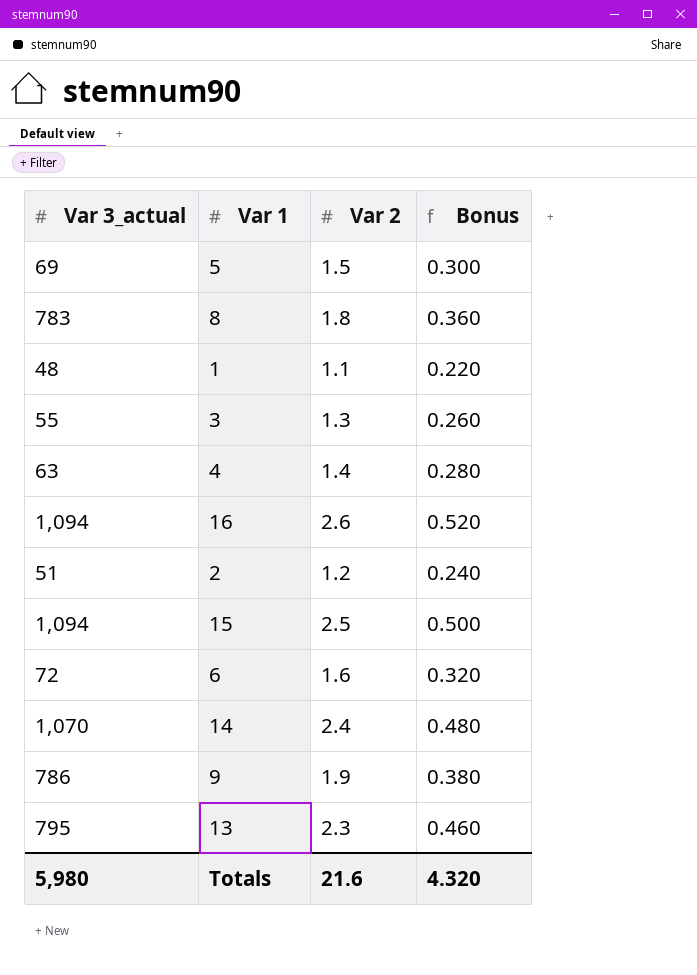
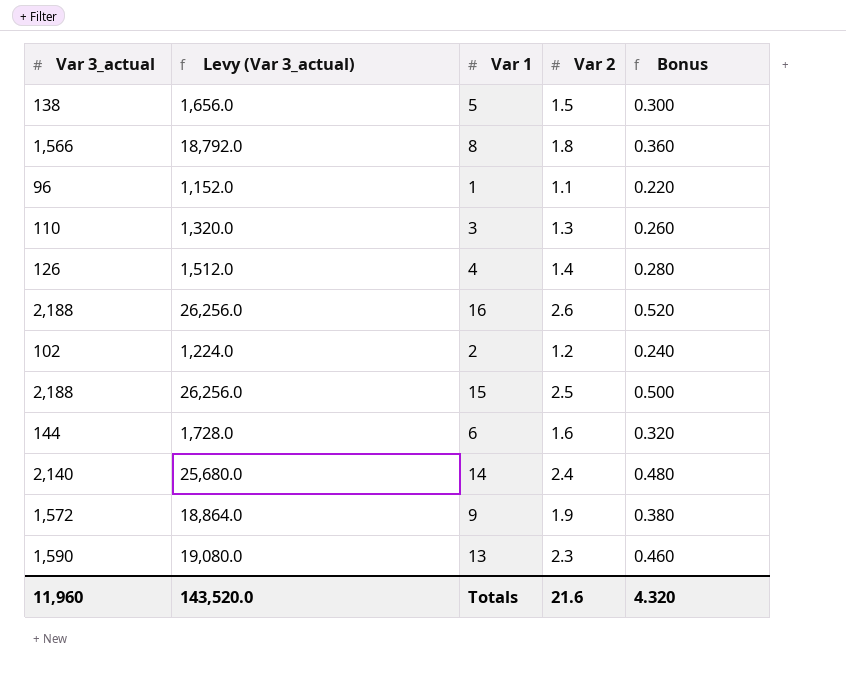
column Levy (Var 3_actual) | formula: none -> [Var 3_actual] * 12
5 | Var 3_actual: 69 -> 138
8 | Var 3_actual: 783 -> 1,566
1 | Var 3_actual: 48 -> 96
3 | Var 3_actual: 55 -> 110
4 | Var 3_actual: 63 -> 126
16 | Var 3_actual: 1,094 -> 2,188
2 | Var 3_actual: 51 -> 102
15 | Var 3_actual: 1,094 -> 2,188
6 | Var 3_actual: 72 -> 144
14 | Var 3_actual: 1,070 -> 2,140
9 | Var 3_actual: 786 -> 1,572
13 | Var 3_actual: 795 -> 1,590
Totals | Var 3_actual: 5,980 -> 11,960

